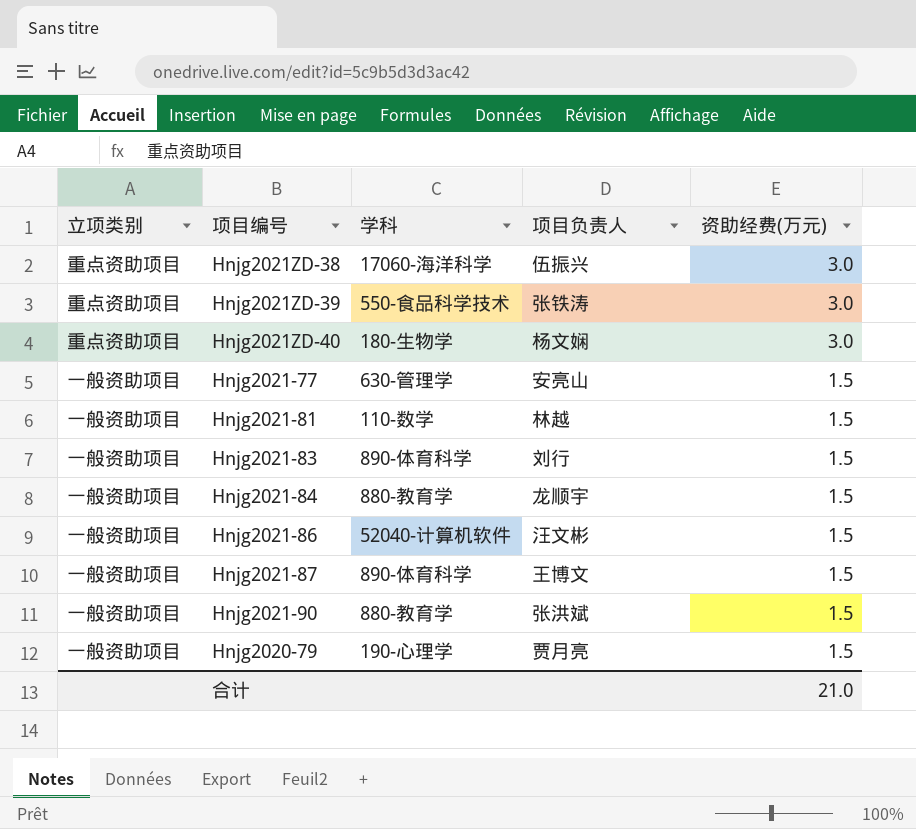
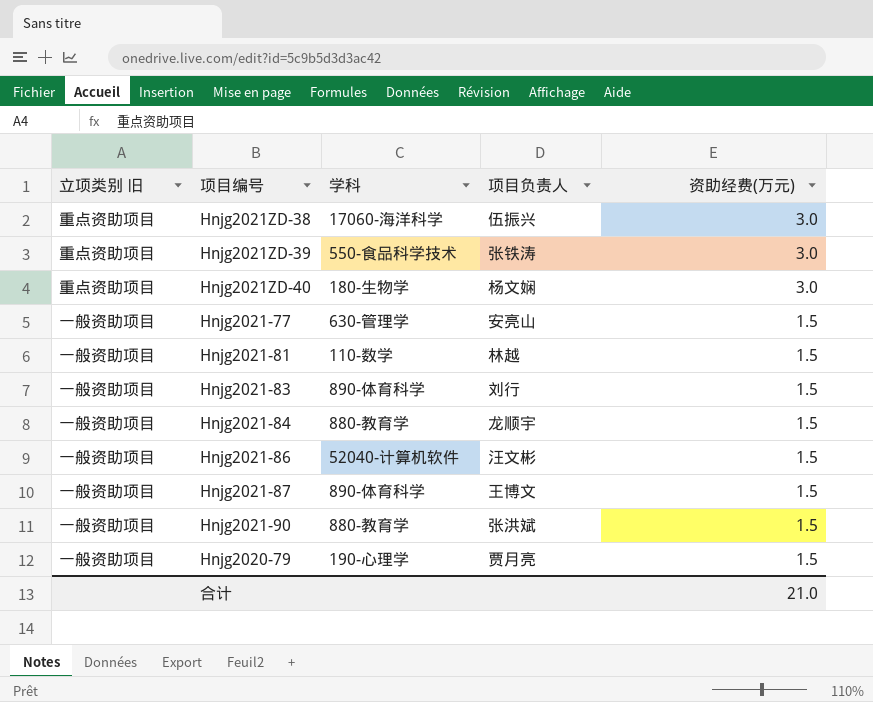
column name: 立项类别 -> 立项类别 旧

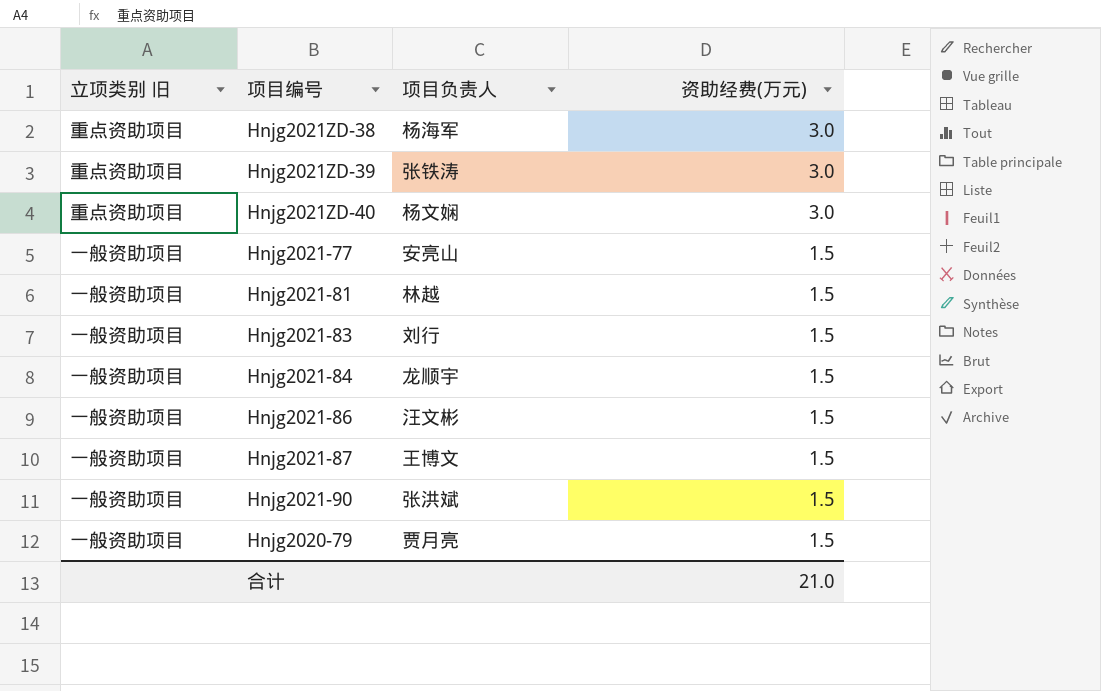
column 学科 | position: 3 -> none
Hnjg2021ZD-38 | 项目负责人: 伍振兴 -> 杨海军

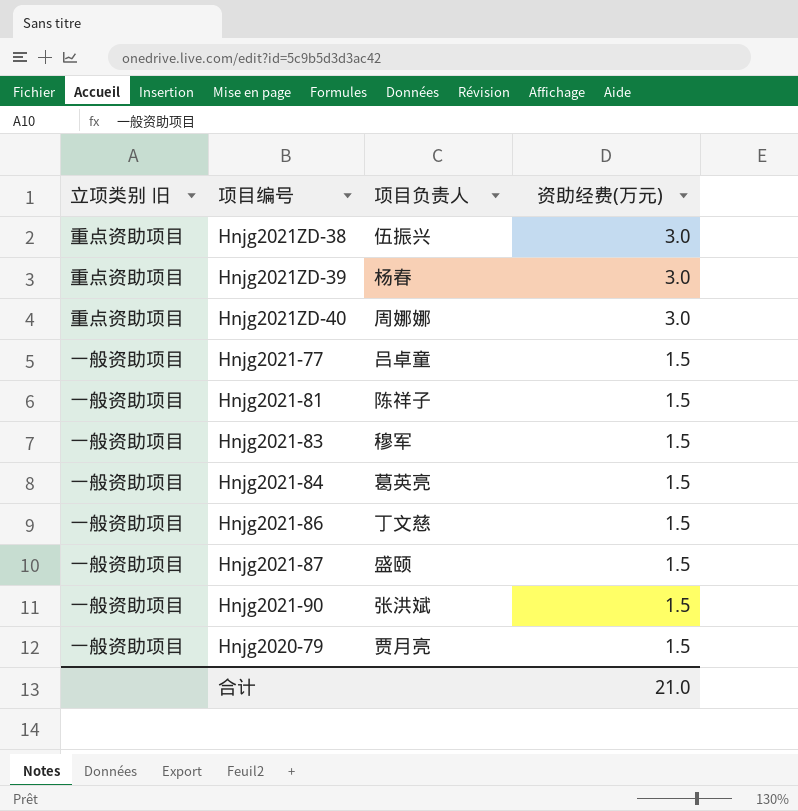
Hnjg2021ZD-38 | 项目负责人: 杨海军 -> 伍振兴
Hnjg2021ZD-39 | 项目负责人: 张铁涛 -> 杨春
Hnjg2021ZD-40 | 项目负责人: 杨文娴 -> 周娜娜
Hnjg2021-77 | 项目负责人: 安亮山 -> 吕卓童
Hnjg2021-81 | 项目负责人: 林越 -> 陈祥子
Hnjg2021-83 | 项目负责人: 刘行 -> 穆军
Hnjg2021-84 | 项目负责人: 龙顺宇 -> 葛英亮
Hnjg2021-86 | 项目负责人: 汪文彬 -> 丁文慈
Hnjg2021-87 | 项目负责人: 王博文 -> 盛颐

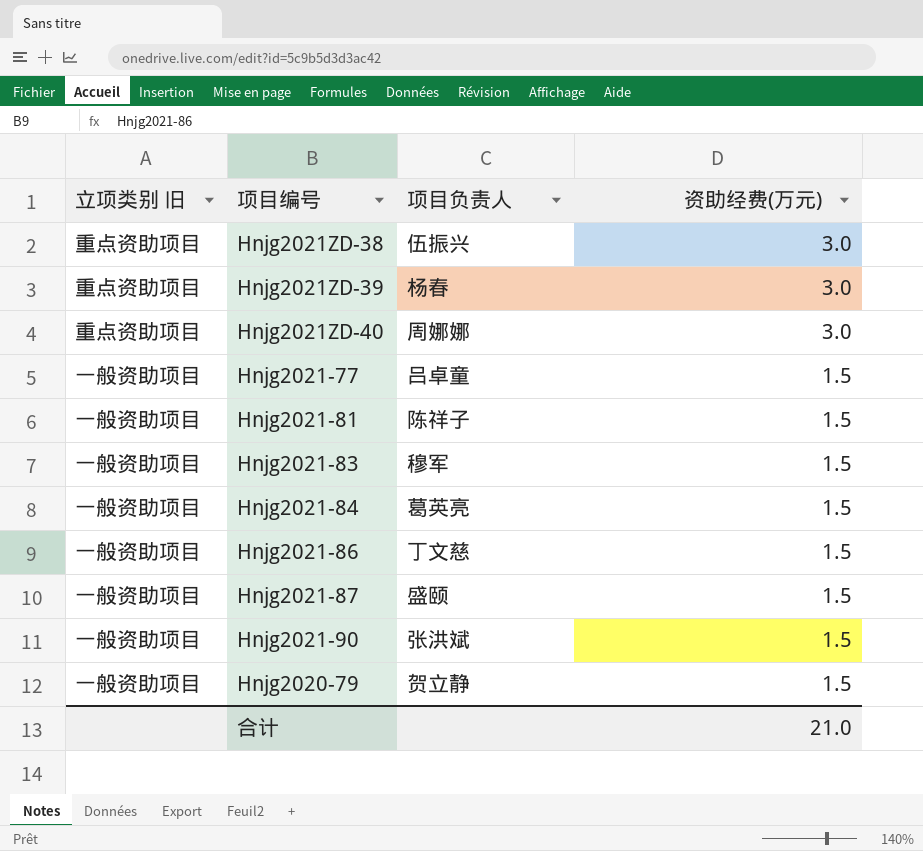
Hnjg2020-79 | 项目负责人: 贾月亮 -> 贺立静

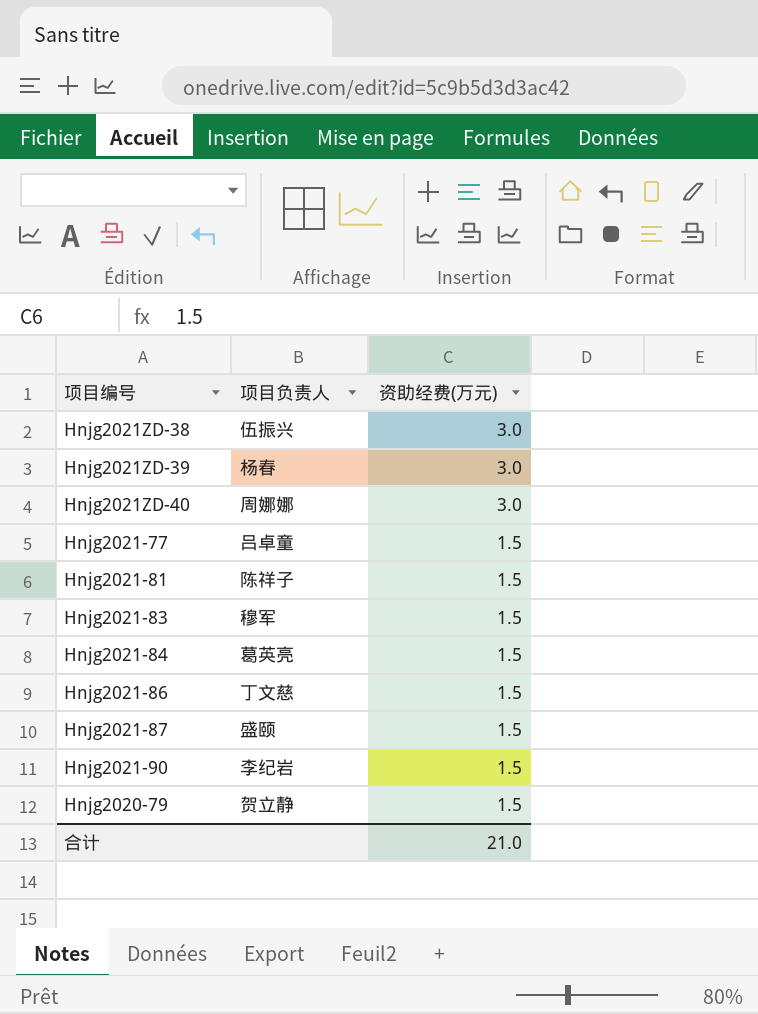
column 立项类别 旧 | position: 1 -> none
Hnjg2021-90 | 项目负责人: 张洪斌 -> 李纪岩

